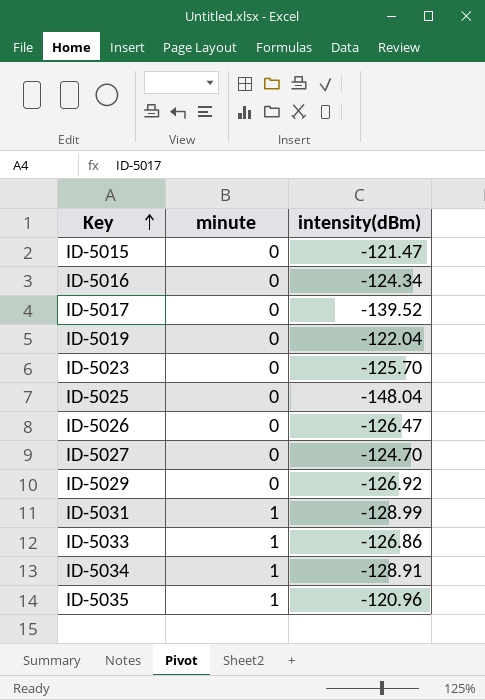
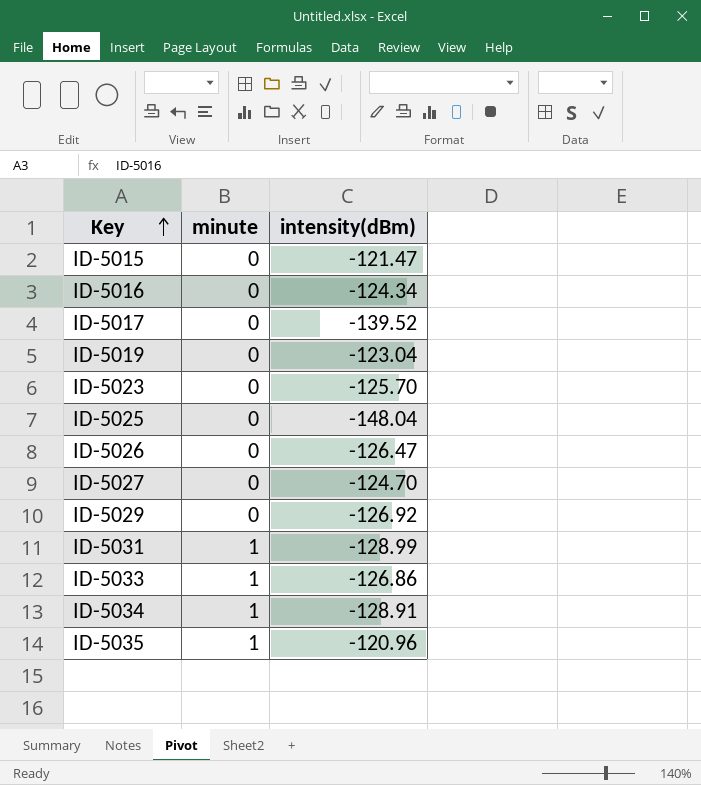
ID-5019 | intensity(dBm): -122.04 -> -123.04

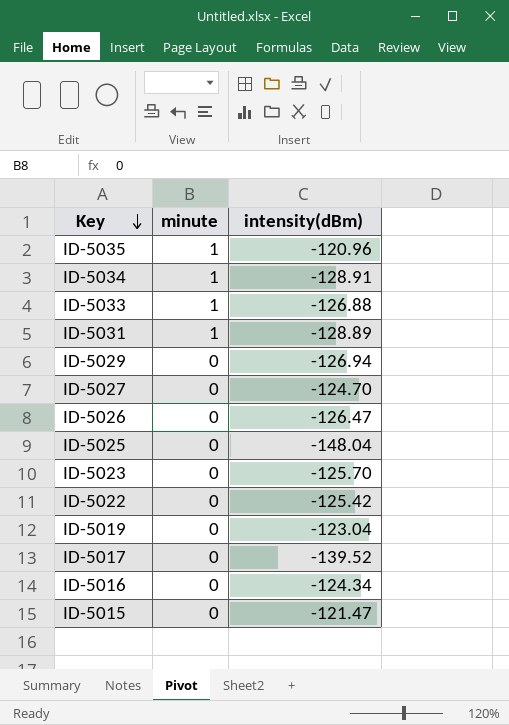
row order: Key ascending -> Key descending
ID-5033 | intensity(dBm): -126.86 -> -126.88
ID-5031 | intensity(dBm): -128.99 -> -128.89
ID-5029 | intensity(dBm): -126.92 -> -126.94
row ID-5022: none -> 0 | -125.42

